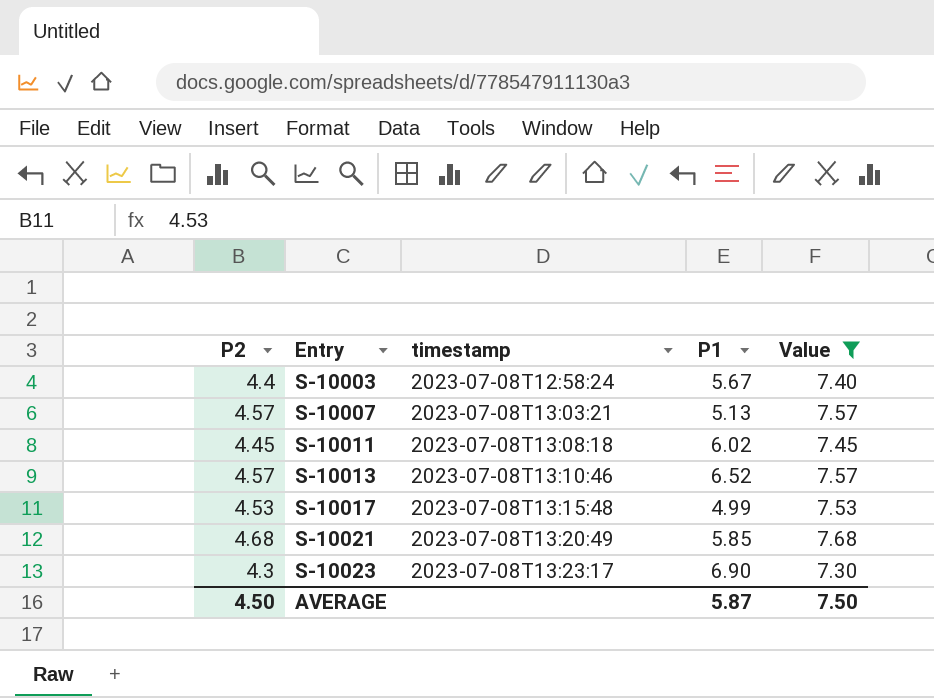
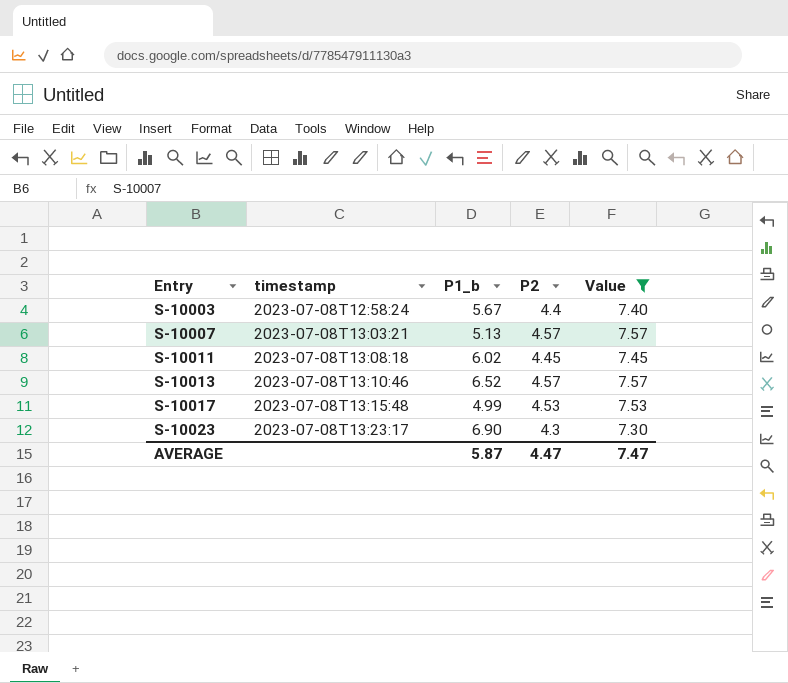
column name: P1 -> P1_b
column P2 | position: 1 -> 4
row S-10021: 4.68 | 2023-07-08T13:20:49 | 5.85 | 7.68 -> none
AVERAGE | P2: 4.50 -> 4.47
AVERAGE | Value: 7.50 -> 7.47

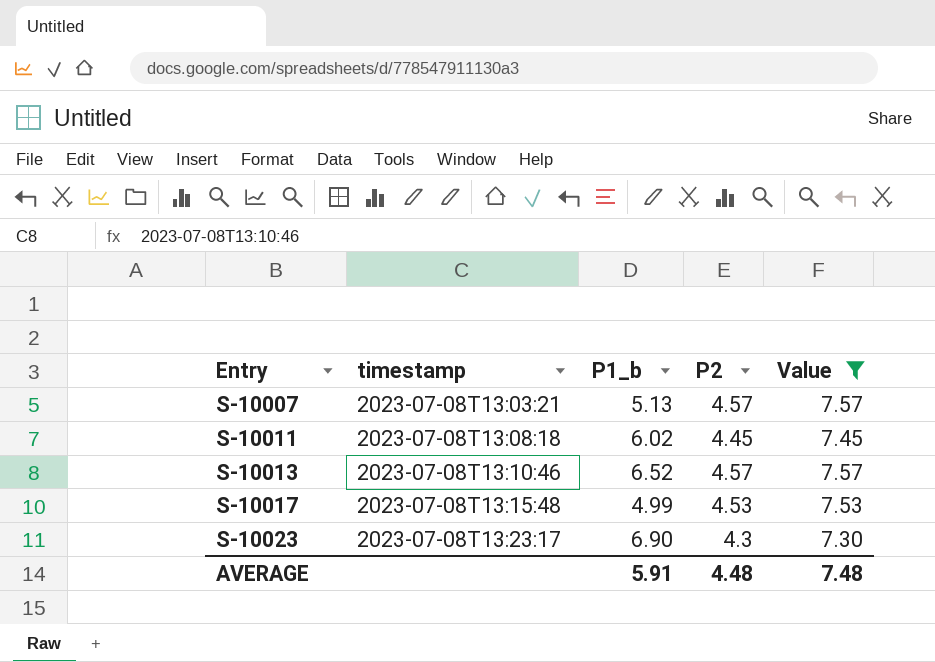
row S-10003: 2023-07-08T12:58:24 | 5.67 | 4.4 | 7.40 -> none
AVERAGE | P1_b: 5.87 -> 5.91
AVERAGE | P2: 4.47 -> 4.48
AVERAGE | Value: 7.47 -> 7.48

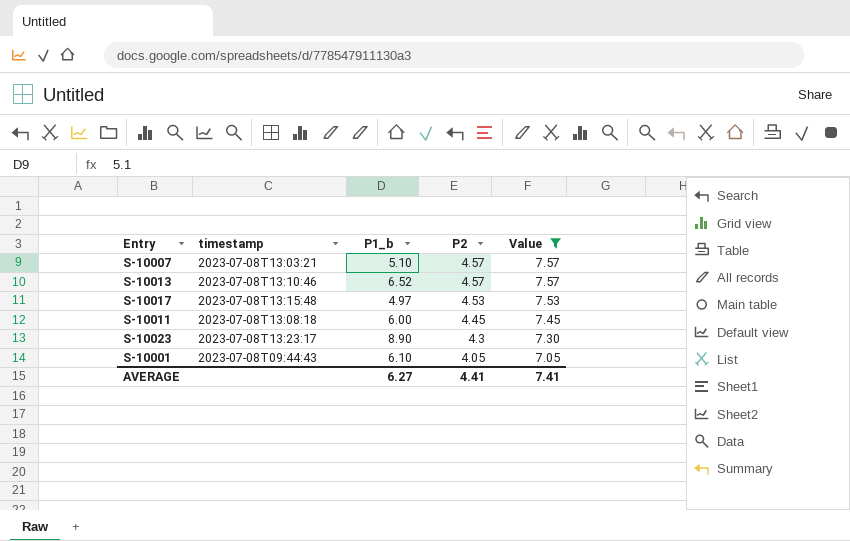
row order: Entry ascending -> P2 descending
S-10007 | P1_b: 5.13 -> 5.10
S-10017 | P1_b: 4.99 -> 4.97
S-10011 | P1_b: 6.02 -> 6.00
S-10023 | P1_b: 6.90 -> 8.90
row S-10001: none -> 2023-07-08T09:44:43 | 6.10 | 4.05 | 7.05
AVERAGE | P1_b: 5.91 -> 6.27
AVERAGE | P2: 4.48 -> 4.41
AVERAGE | Value: 7.48 -> 7.41

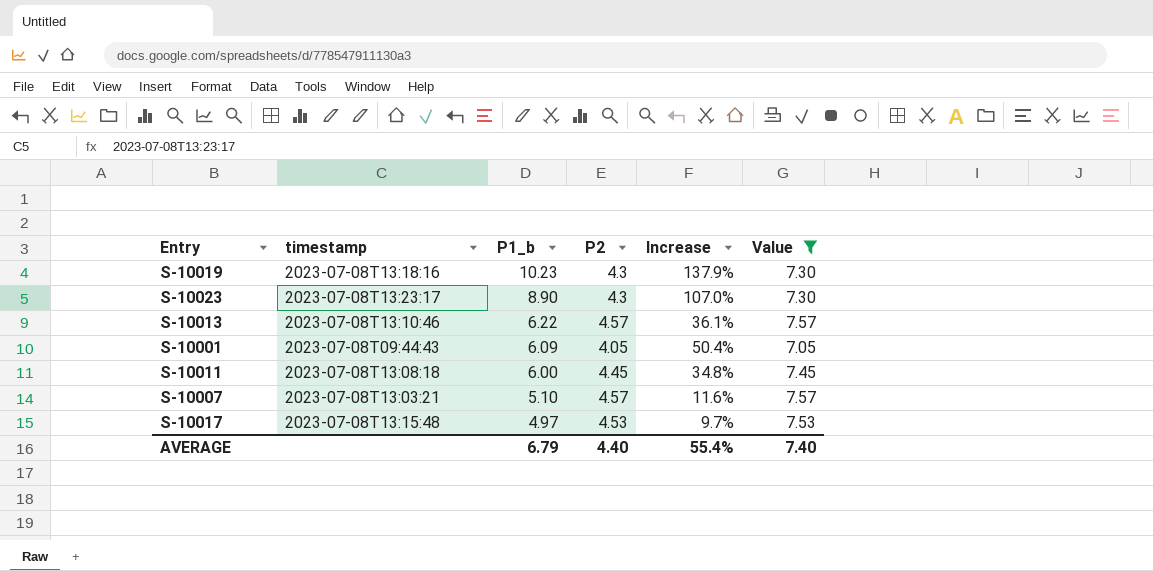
row order: P2 descending -> P1_b descending
column Increase | formula: none -> ([P1_b] - [P2]) / [P2]
row S-10019: none -> 2023-07-08T13:18:16 | 10.23 | 4.3 | 137.9% | 7.30
S-10013 | P1_b: 6.52 -> 6.22
S-10001 | P1_b: 6.10 -> 6.09
AVERAGE | P1_b: 6.27 -> 6.79
AVERAGE | P2: 4.41 -> 4.40
AVERAGE | Value: 7.41 -> 7.40

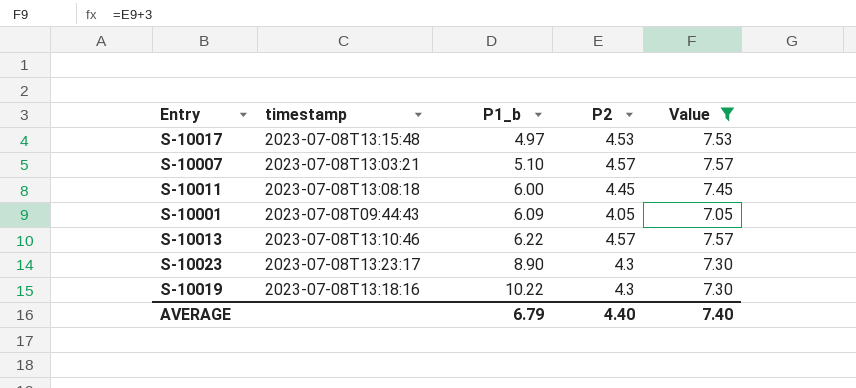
row order: P1_b descending -> P1_b ascending
column Increase | formula: ([P1_b] - [P2]) / [P2] -> none
S-10019 | P1_b: 10.23 -> 10.22

